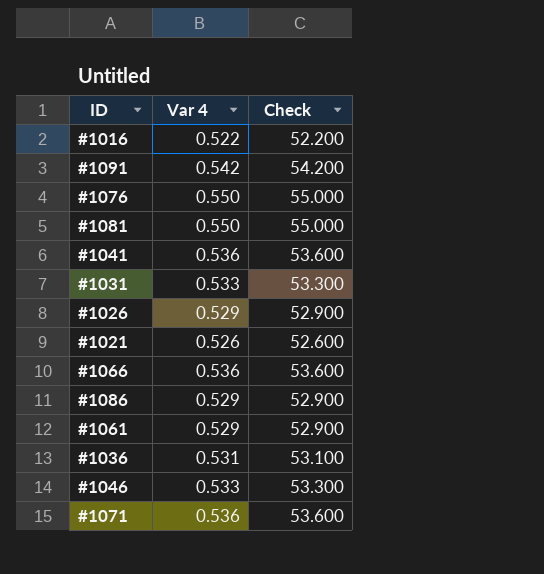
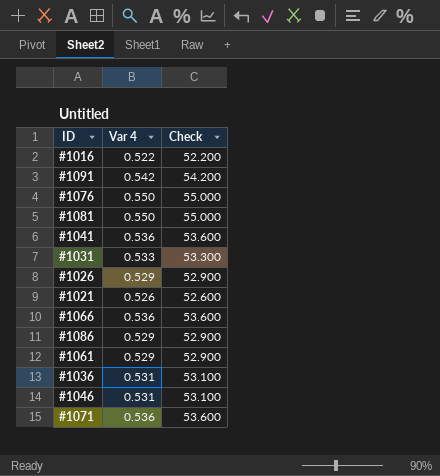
#1046 | Var 4: 0.533 -> 0.531
#1046 | Check: 53.300 -> 53.100

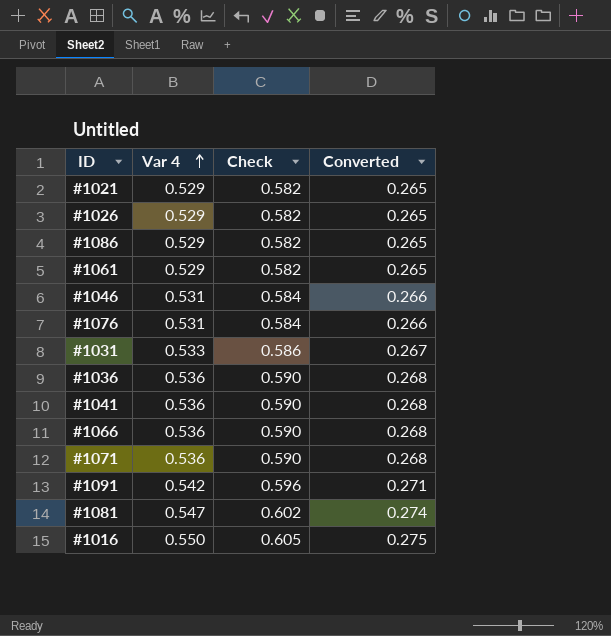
row order: none -> Var 4 ascending
column Check | formula: [Var 4] * 100 -> [Var 4] * 1.1
column Converted | formula: none -> [Var 4] * 0.5
#1021 | Var 4: 0.526 -> 0.529
#1076 | Var 4: 0.550 -> 0.531
#1036 | Var 4: 0.531 -> 0.536
#1081 | Var 4: 0.550 -> 0.547
#1016 | Var 4: 0.522 -> 0.550

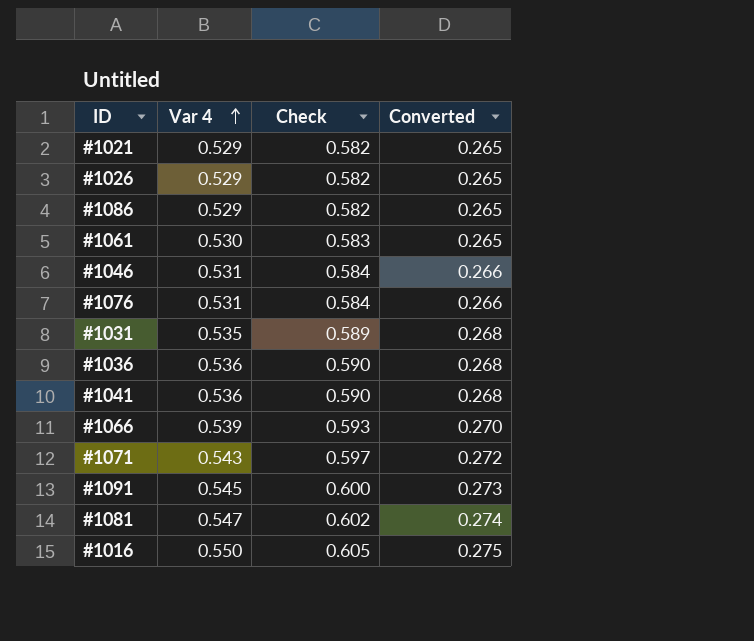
#1061 | Var 4: 0.529 -> 0.530
#1061 | Check: 0.582 -> 0.583
#1031 | Var 4: 0.533 -> 0.535
#1031 | Check: 0.586 -> 0.589
#1031 | Converted: 0.267 -> 0.268
#1066 | Var 4: 0.536 -> 0.539
#1066 | Check: 0.590 -> 0.593
#1066 | Converted: 0.268 -> 0.270
#1071 | Var 4: 0.536 -> 0.543
#1071 | Check: 0.590 -> 0.597
#1071 | Converted: 0.268 -> 0.272
#1091 | Var 4: 0.542 -> 0.545
#1091 | Check: 0.596 -> 0.600
#1091 | Converted: 0.271 -> 0.273

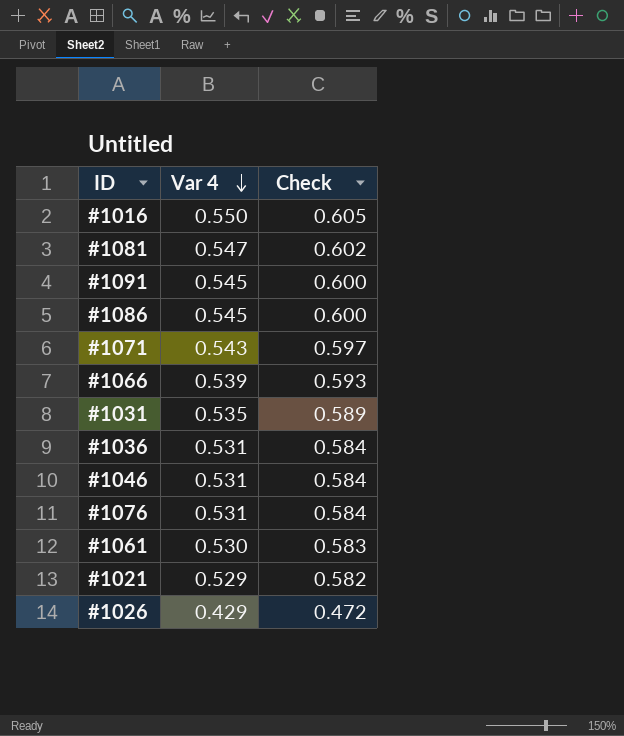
row order: Var 4 ascending -> Var 4 descending
column Converted | formula: [Var 4] * 0.5 -> none
row #1041: 0.536 | 0.590 | 0.268 -> none
#1086 | Var 4: 0.529 -> 0.545
#1086 | Check: 0.582 -> 0.600
#1036 | Var 4: 0.536 -> 0.531
#1036 | Check: 0.590 -> 0.584
#1026 | Var 4: 0.529 -> 0.429
#1026 | Check: 0.582 -> 0.472

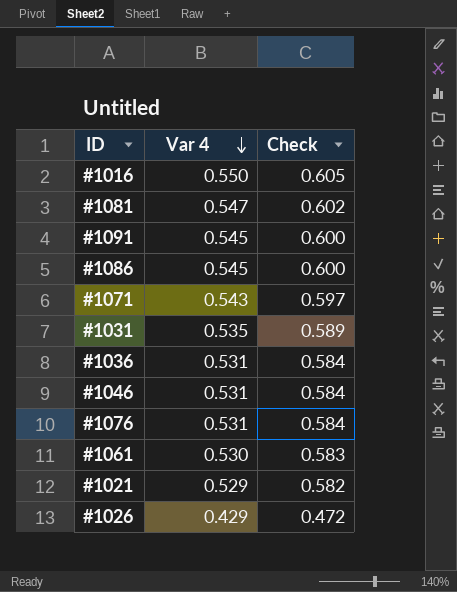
row #1066: 0.539 | 0.593 -> none

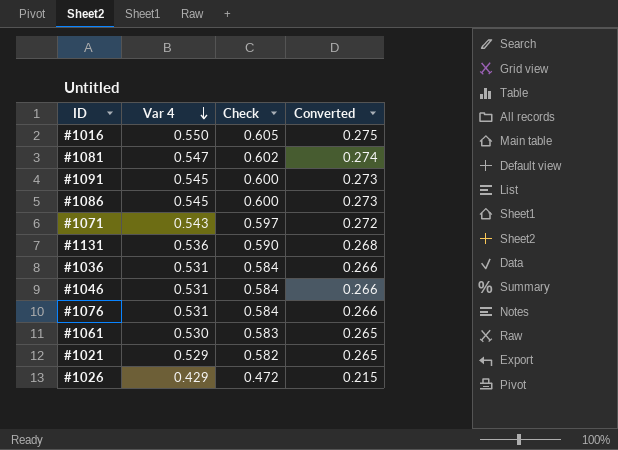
column Converted | formula: none -> [Var 4] * 0.5
row #1031: 0.535 | 0.589 -> none
row #1131: none -> 0.536 | 0.590 | 0.268

